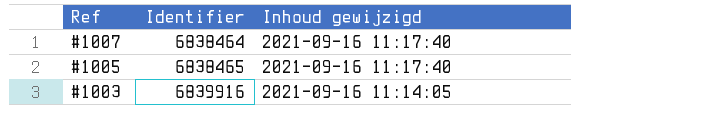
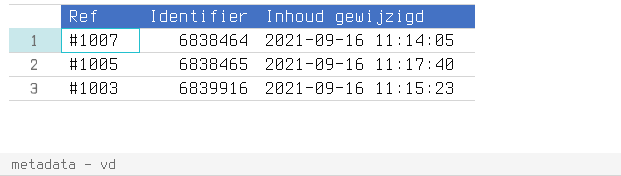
#1007 | Inhoud gewijzigd: 2021-09-16 11:17:40 -> 2021-09-16 11:14:05
#1003 | Inhoud gewijzigd: 2021-09-16 11:14:05 -> 2021-09-16 11:15:23

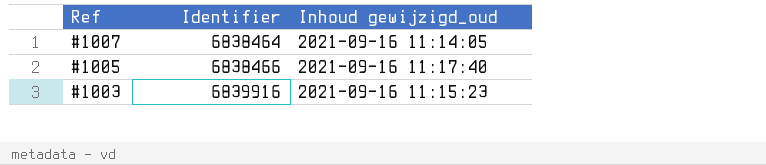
column name: Inhoud gewijzigd -> Inhoud gewijzigd_oud
#1005 | Identifier: 6838465 -> 6838466

